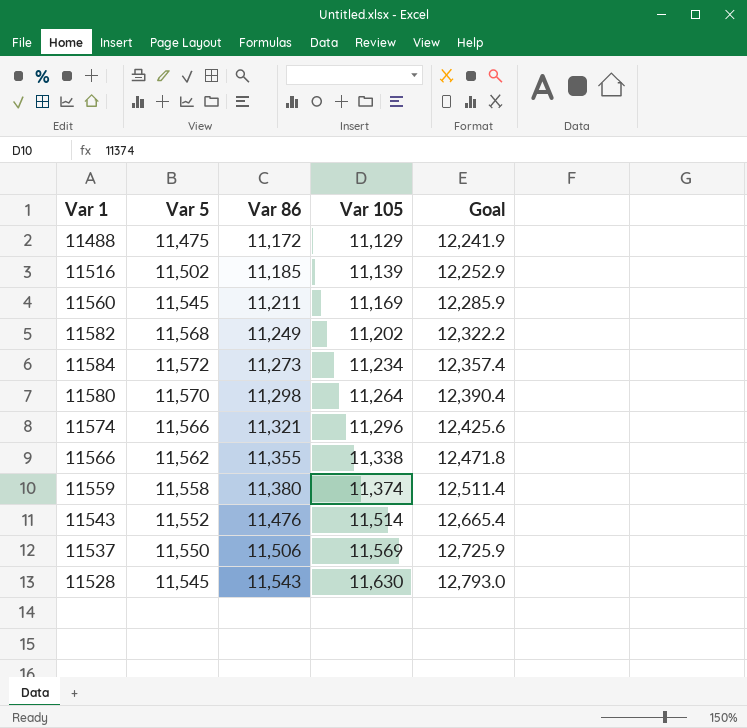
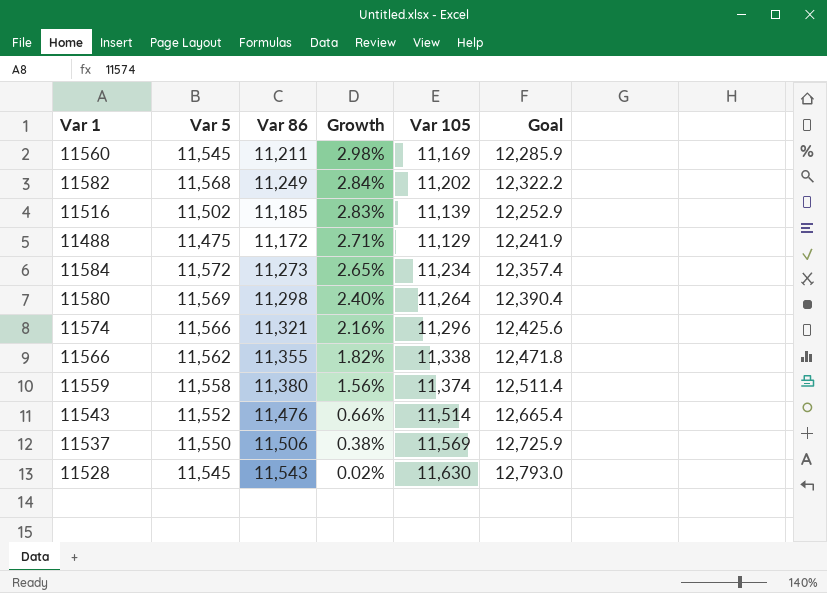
row order: Var 86 ascending -> Growth descending
column Growth | formula: none -> ([Var 5] - [Var 86]) / [Var 86]
11580 | Var 5: 11,570 -> 11,569

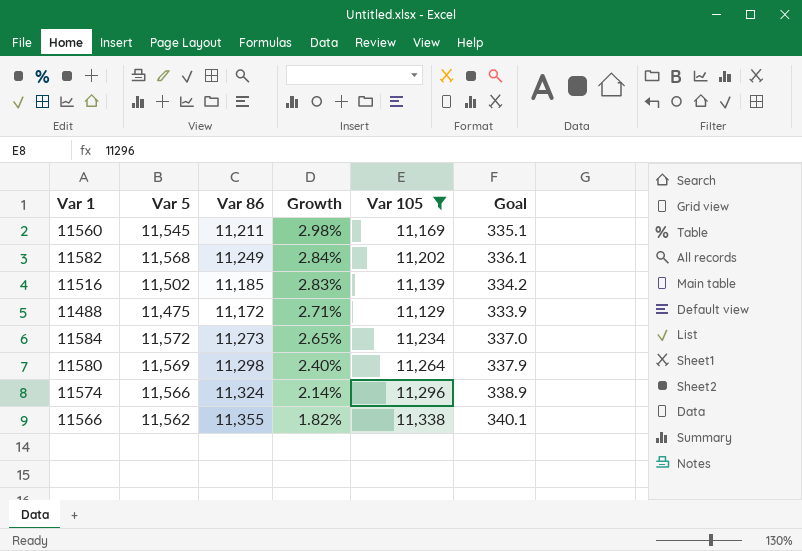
filter: none -> Var 105 <= 11,338
column Goal | formula: [Var 105] * 1.1 -> [Var 105] * 0.03
11574 | Var 86: 11,321 -> 11,324
11574 | Growth: 2.16% -> 2.14%

